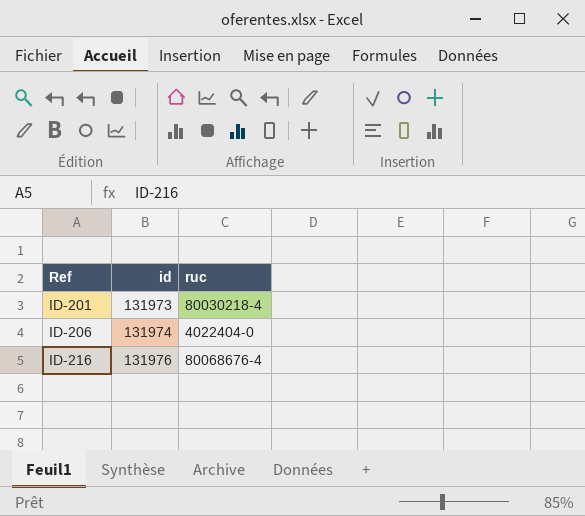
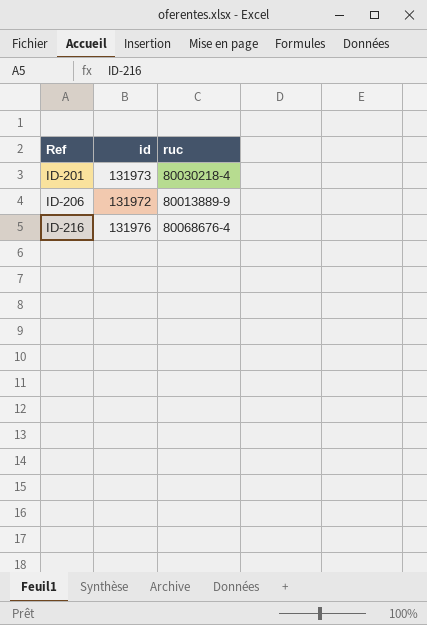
ID-206 | id: 131974 -> 131972
ID-206 | ruc: 4022404-0 -> 80013889-9

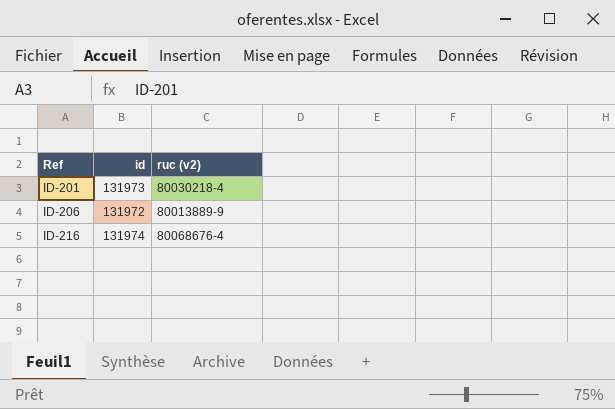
column name: ruc -> ruc (v2)
ID-216 | id: 131976 -> 131974

